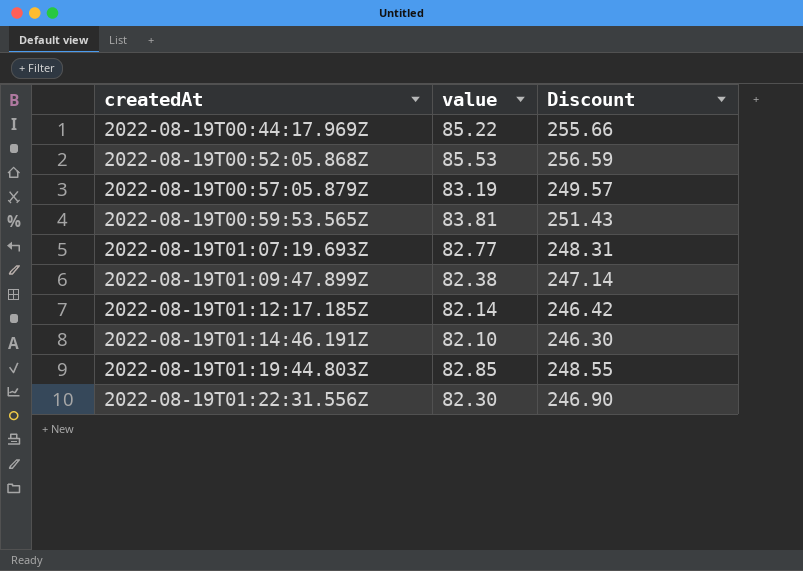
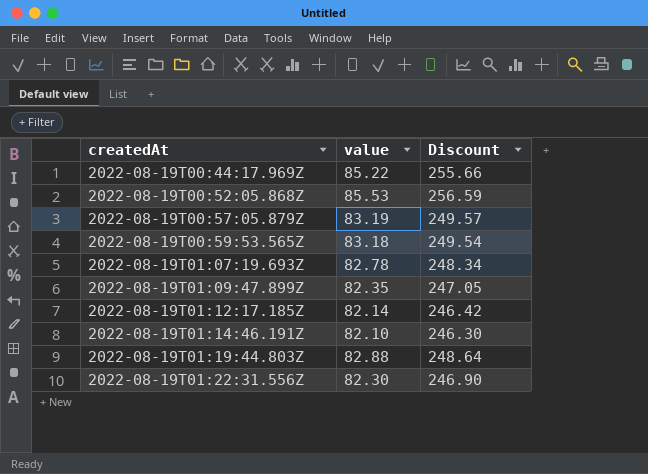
2022-08-19T00:59:53.565Z | value: 83.81 -> 83.18
2022-08-19T00:59:53.565Z | Discount: 251.43 -> 249.54
2022-08-19T01:07:19.693Z | value: 82.77 -> 82.78
2022-08-19T01:07:19.693Z | Discount: 248.31 -> 248.34
2022-08-19T01:09:47.899Z | value: 82.38 -> 82.35
2022-08-19T01:09:47.899Z | Discount: 247.14 -> 247.05
2022-08-19T01:19:44.803Z | value: 82.85 -> 82.88
2022-08-19T01:19:44.803Z | Discount: 248.55 -> 248.64

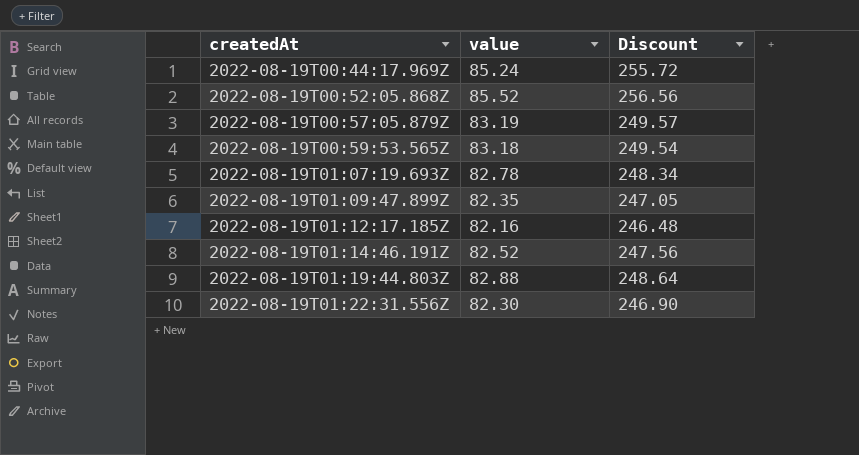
2022-08-19T00:44:17.969Z | value: 85.22 -> 85.24
2022-08-19T00:44:17.969Z | Discount: 255.66 -> 255.72
2022-08-19T00:52:05.868Z | value: 85.53 -> 85.52
2022-08-19T00:52:05.868Z | Discount: 256.59 -> 256.56
2022-08-19T01:12:17.185Z | value: 82.14 -> 82.16
2022-08-19T01:12:17.185Z | Discount: 246.42 -> 246.48
2022-08-19T01:14:46.191Z | value: 82.10 -> 82.52
2022-08-19T01:14:46.191Z | Discount: 246.30 -> 247.56

